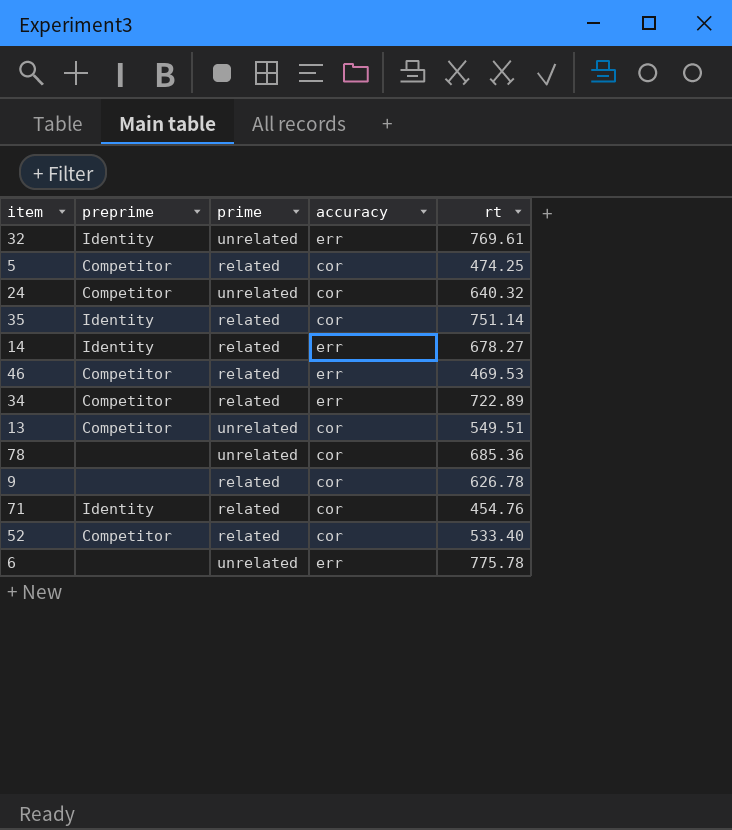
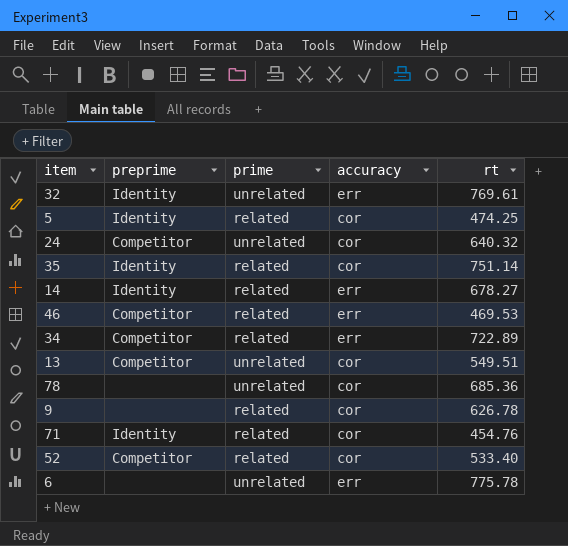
5 | preprime: Competitor -> Identity

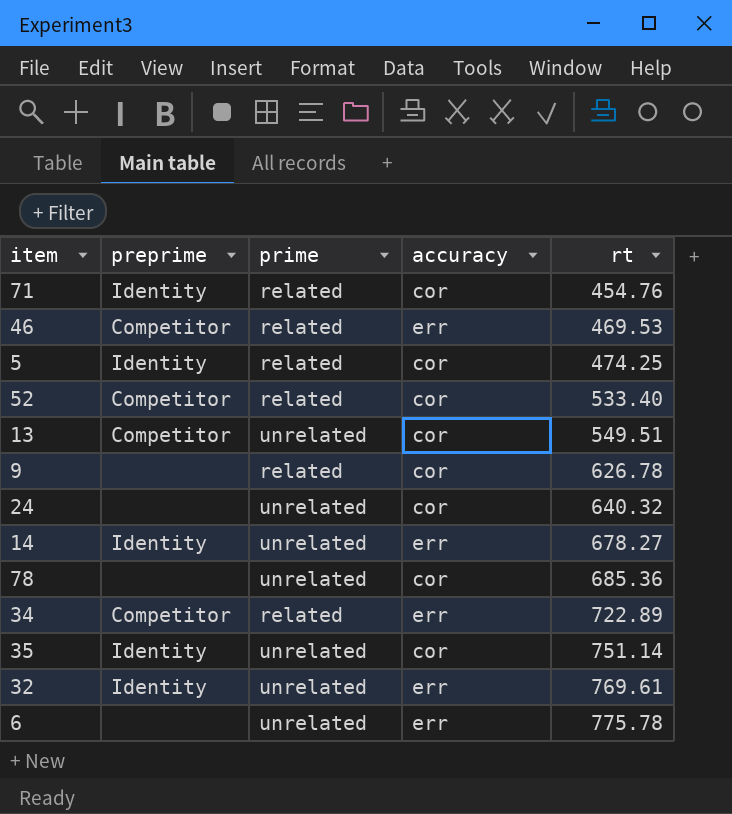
row order: none -> rt ascending
24 | preprime: Competitor -> none
14 | prime: related -> unrelated
35 | prime: related -> unrelated

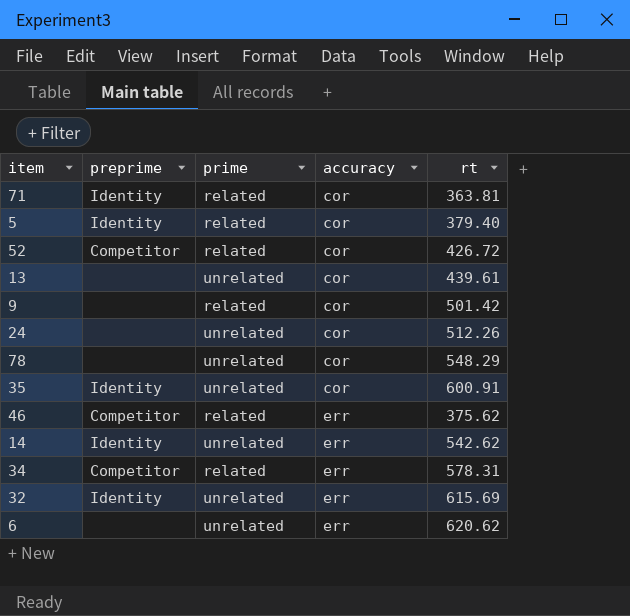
row order: rt ascending -> accuracy ascending
71 | rt: 454.76 -> 363.81
5 | rt: 474.25 -> 379.40
52 | rt: 533.40 -> 426.72
13 | preprime: Competitor -> none
13 | rt: 549.51 -> 439.61
9 | rt: 626.78 -> 501.42
24 | rt: 640.32 -> 512.26
78 | rt: 685.36 -> 548.29
35 | rt: 751.14 -> 600.91
46 | rt: 469.53 -> 375.62
14 | rt: 678.27 -> 542.62
34 | rt: 722.89 -> 578.31
32 | rt: 769.61 -> 615.69
6 | rt: 775.78 -> 620.62

